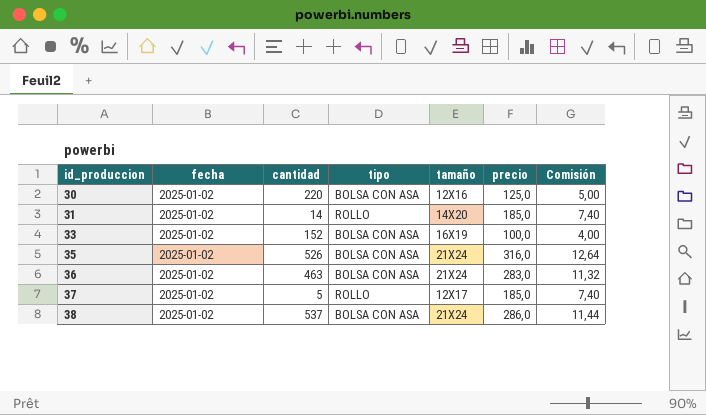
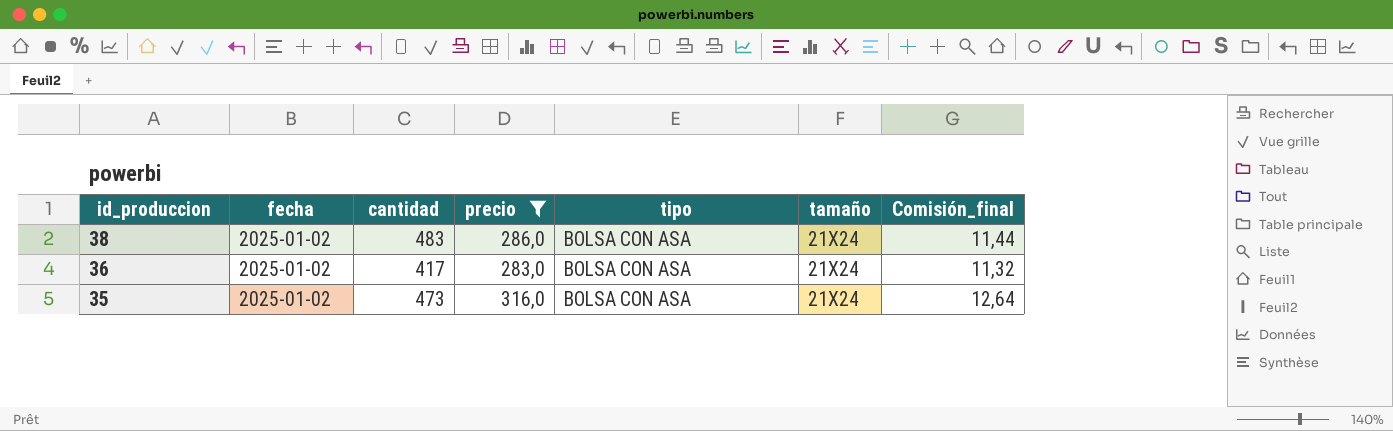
filter: none -> precio >= 283,0
row order: id_produccion ascending -> id_produccion descending
column precio | position: 6 -> 4
column name: Comisión -> Comisión_final
38 | cantidad: 537 -> 483
36 | cantidad: 463 -> 417
35 | cantidad: 526 -> 473

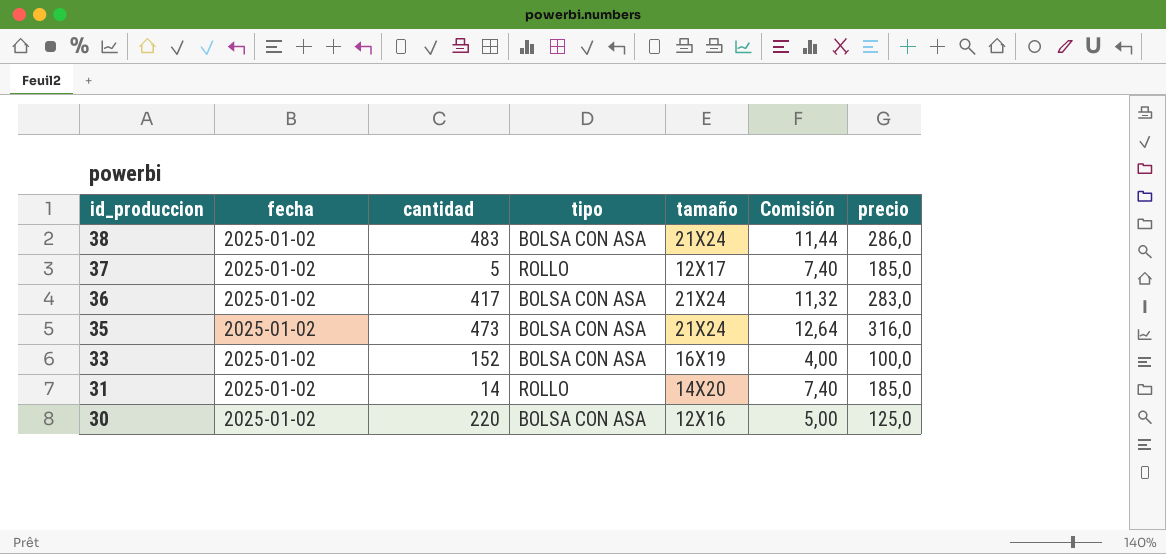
filter: precio >= 283,0 -> none
column name: Comisión_final -> Comisión
column precio | position: 4 -> 7

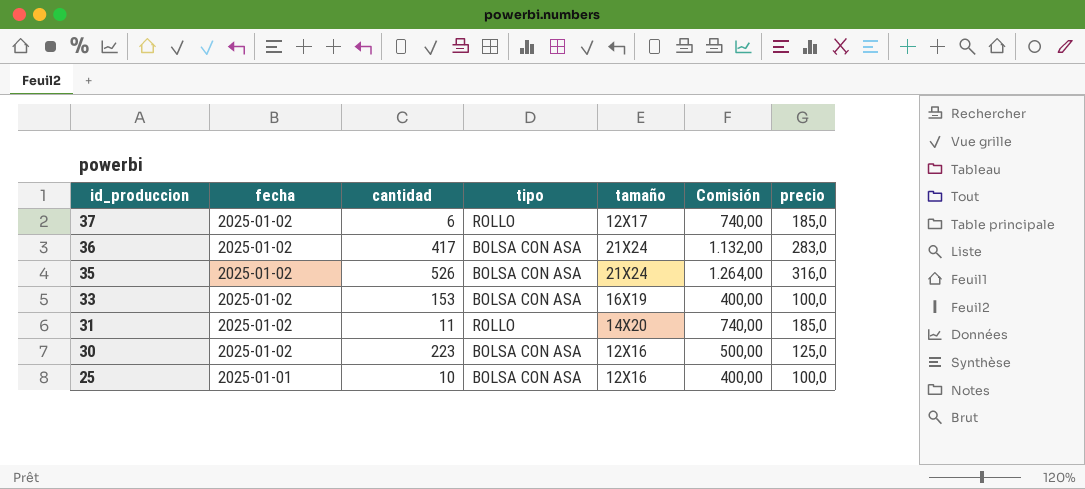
column Comisión | formula: [precio] * 0,04 -> [precio] * 4
row 38: 2025-01-02 | 483 | BOLSA CON ASA | 21X24 | 11,44 | 286,0 -> none
37 | cantidad: 5 -> 6
35 | cantidad: 473 -> 526
33 | cantidad: 152 -> 153
31 | cantidad: 14 -> 11
30 | cantidad: 220 -> 223
row 25: none -> 2025-01-01 | 10 | BOLSA CON ASA | 12X16 | 400,00 | 100,0

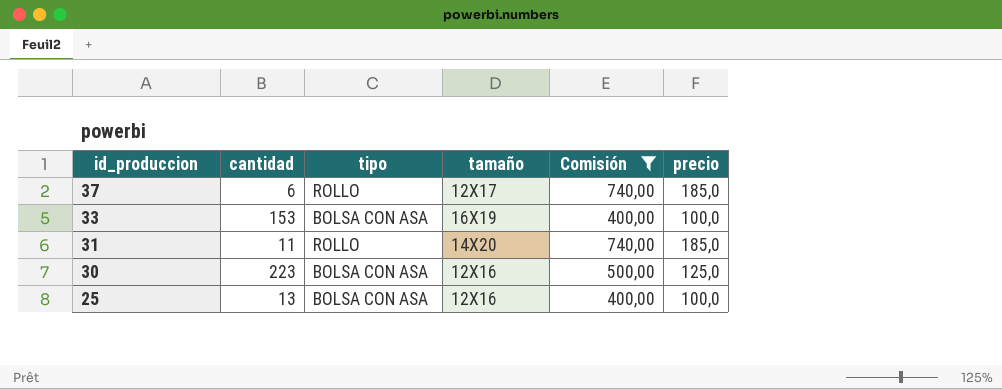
filter: none -> Comisión <= 740,00
column fecha | position: 2 -> none
25 | cantidad: 10 -> 13

